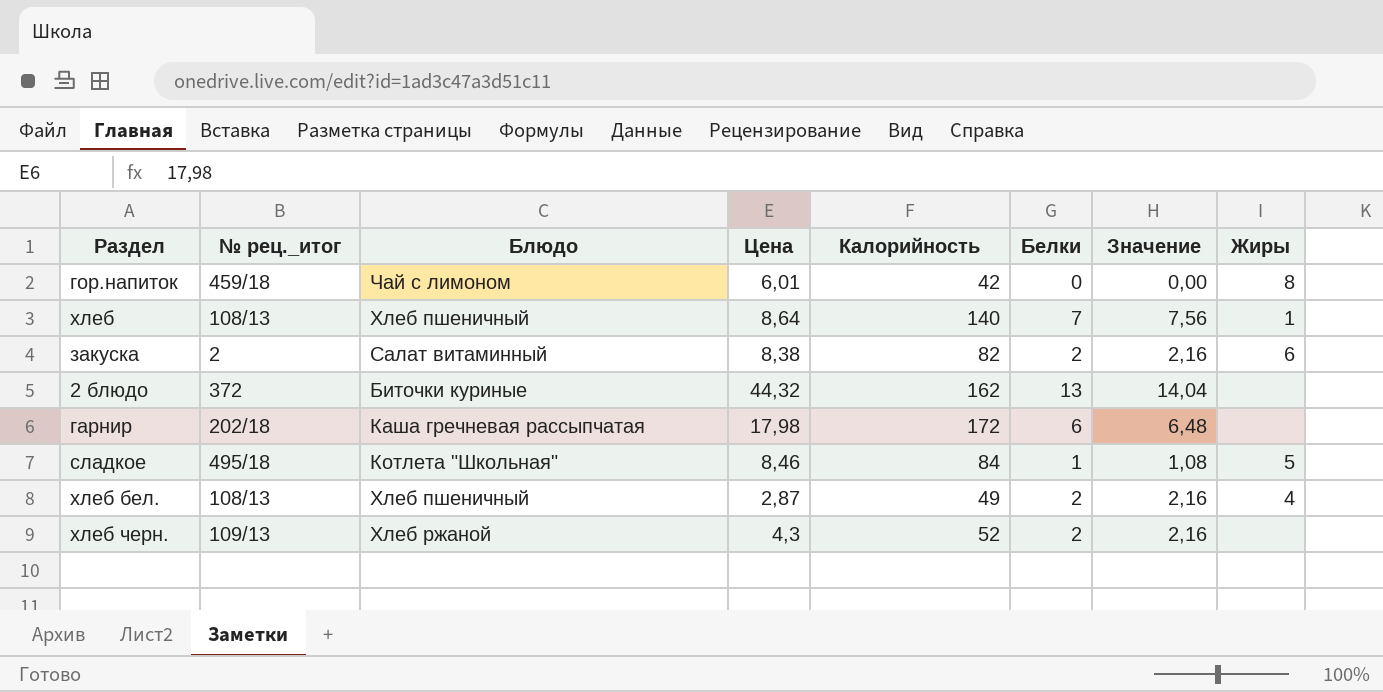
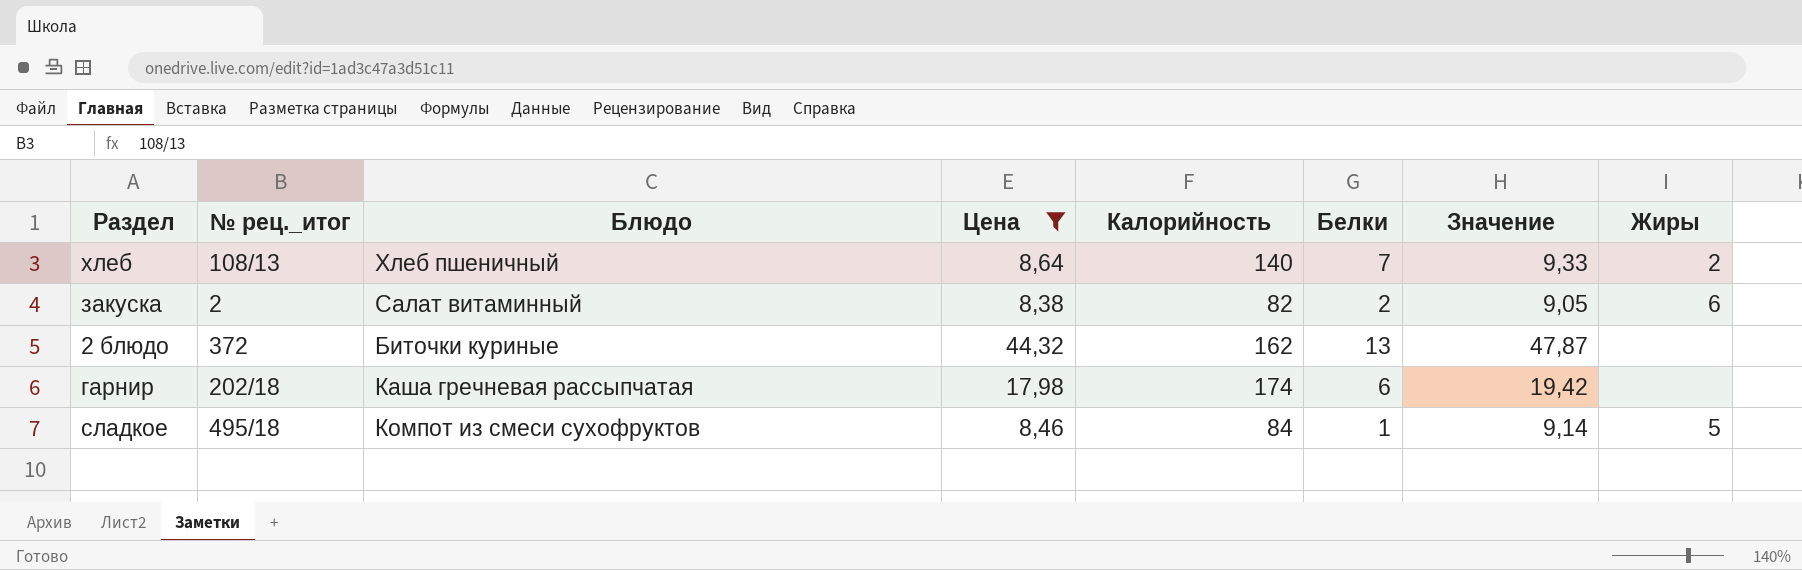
filter: none -> Цена >= 8,38
column Значение | formula: [Белки] * 1,08 -> [Цена] * 1,08
хлеб | Жиры: 1 -> 2
гарнир | Калорийность: 172 -> 174
сладкое | Блюдо: Котлета "Школьная" -> Компот из смеси сухофруктов

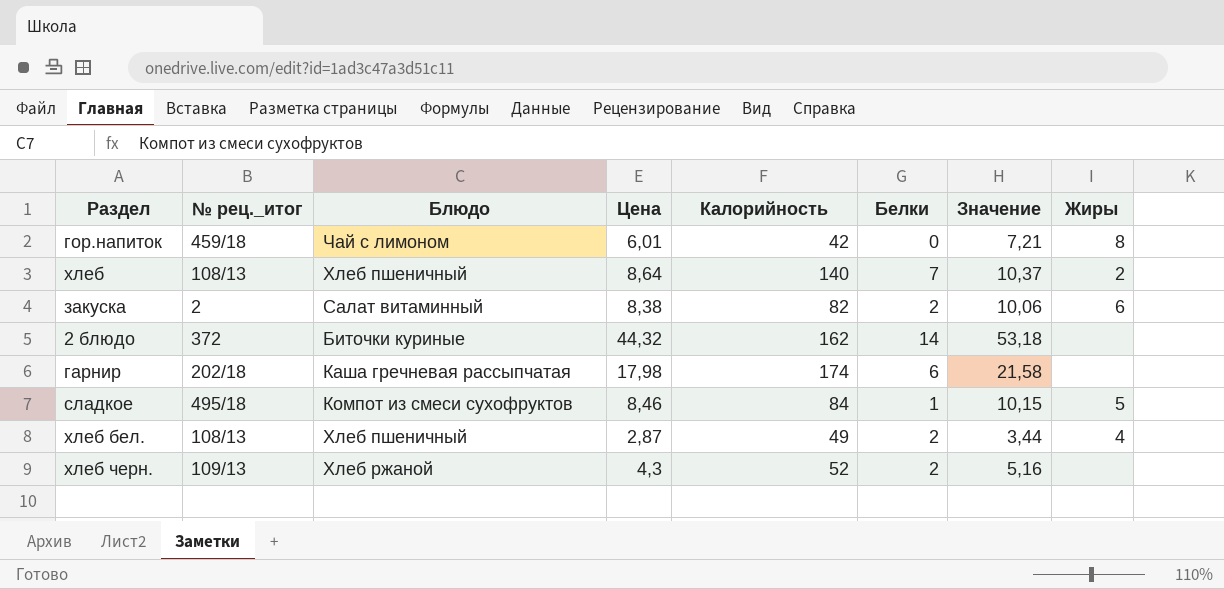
filter: Цена >= 8,38 -> none
column Значение | formula: [Цена] * 1,08 -> [Цена] * 1,2
2 блюдо | Белки: 13 -> 14

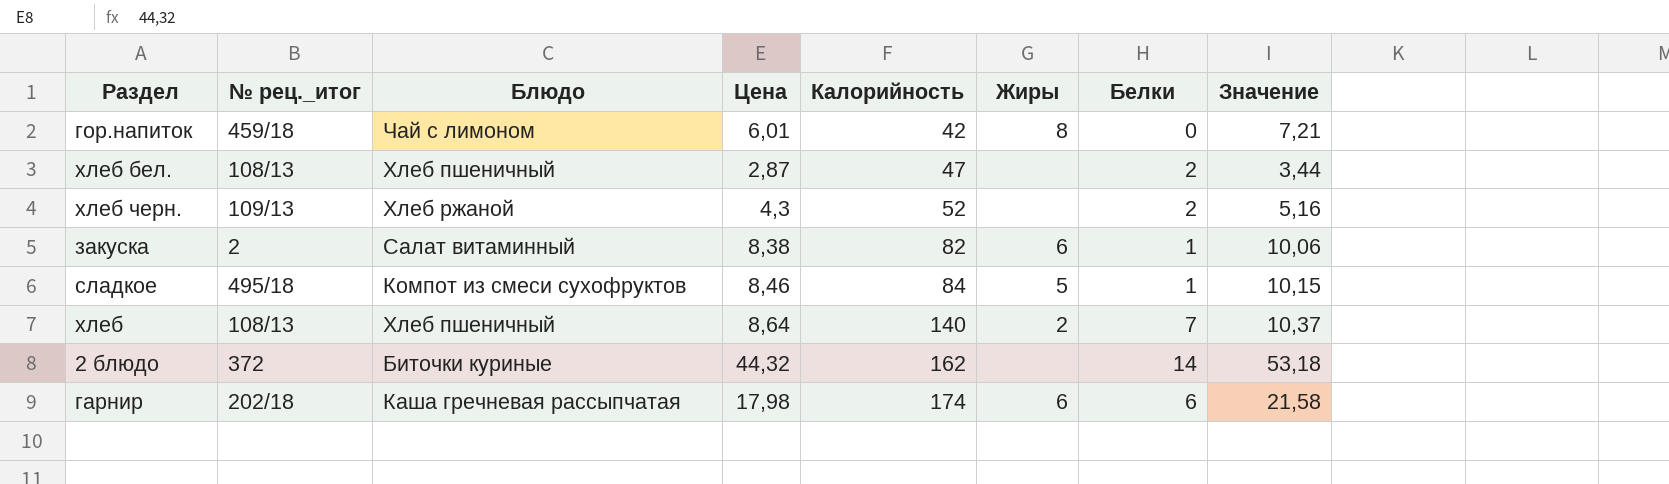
row order: none -> Калорийность ascending
column Жиры | position: 8 -> 6
хлеб бел. | Калорийность: 49 -> 47
хлеб бел. | Жиры: 4 -> none
закуска | Белки: 2 -> 1
гарнир | Жиры: none -> 6

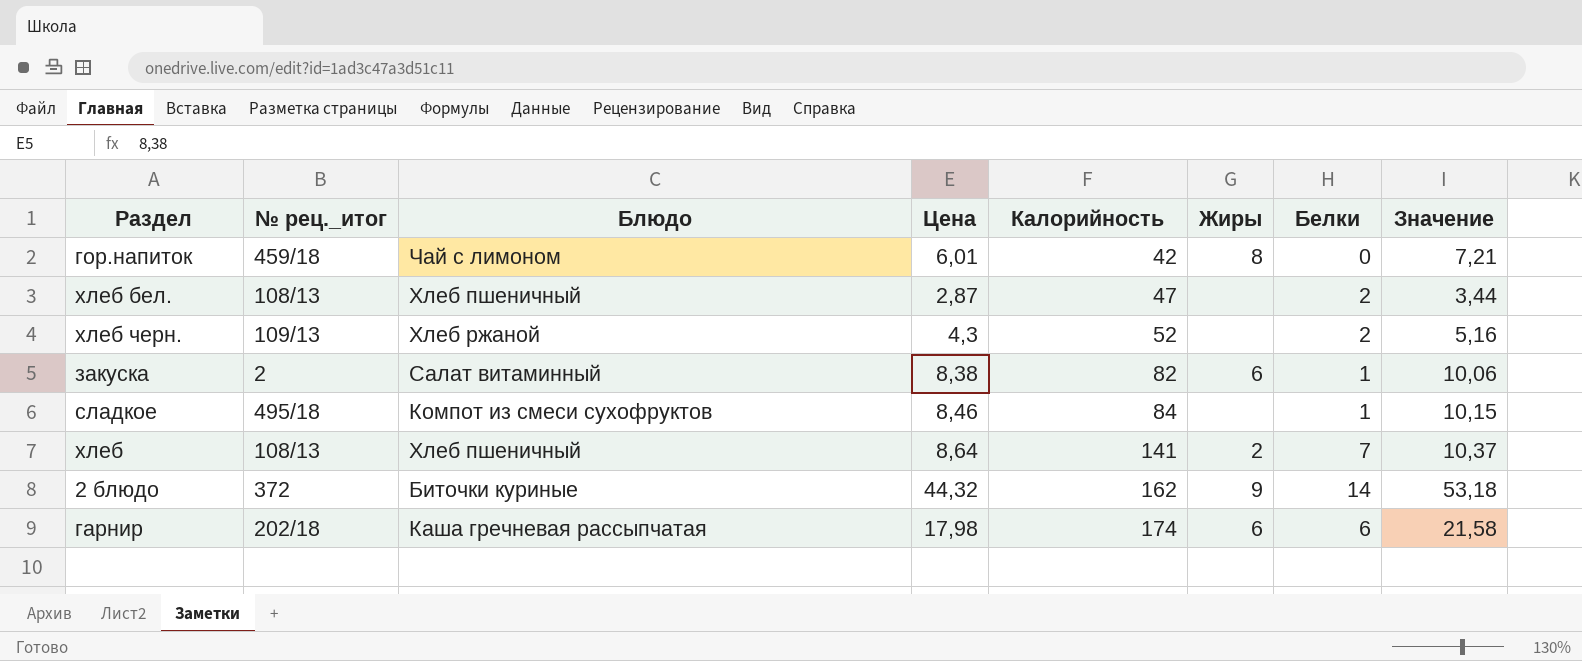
сладкое | Жиры: 5 -> none
хлеб | Калорийность: 140 -> 141
2 блюдо | Жиры: none -> 9

